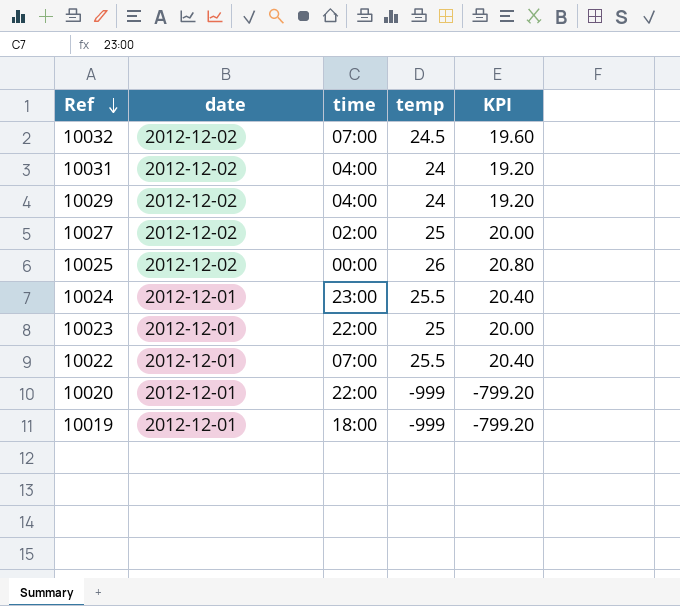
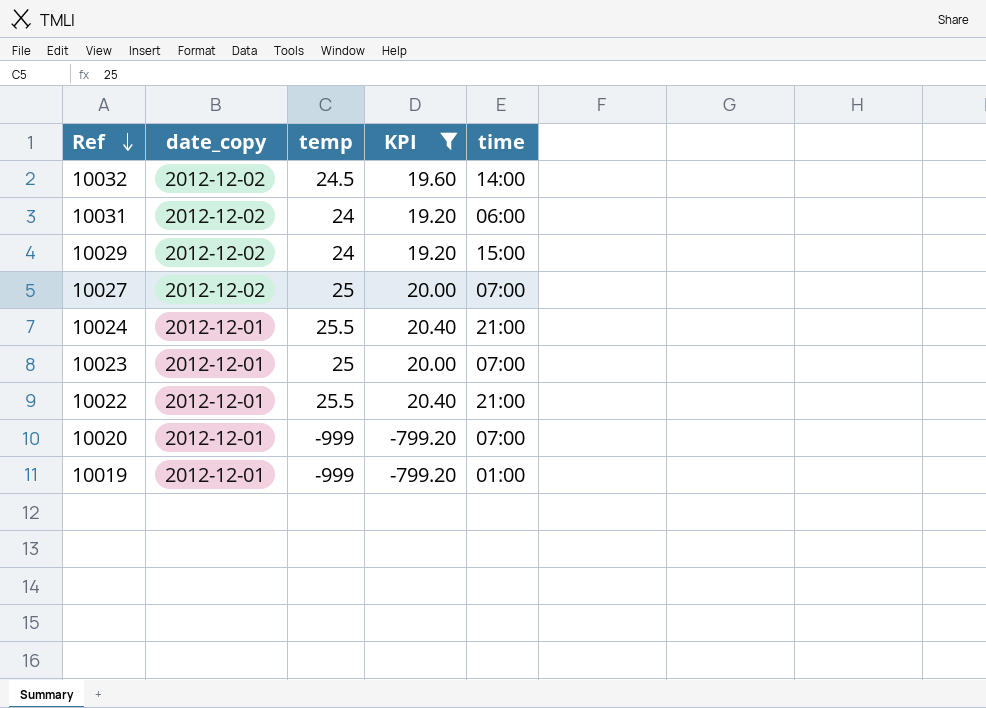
filter: none -> KPI != 20.80
column name: date -> date_copy
column time | position: 3 -> 5
10032 | time: 07:00 -> 14:00
10031 | time: 04:00 -> 06:00
10029 | time: 04:00 -> 15:00
10027 | time: 02:00 -> 07:00
10024 | time: 23:00 -> 21:00
10023 | time: 22:00 -> 07:00
10022 | time: 07:00 -> 21:00
10020 | time: 22:00 -> 07:00
10019 | time: 18:00 -> 01:00

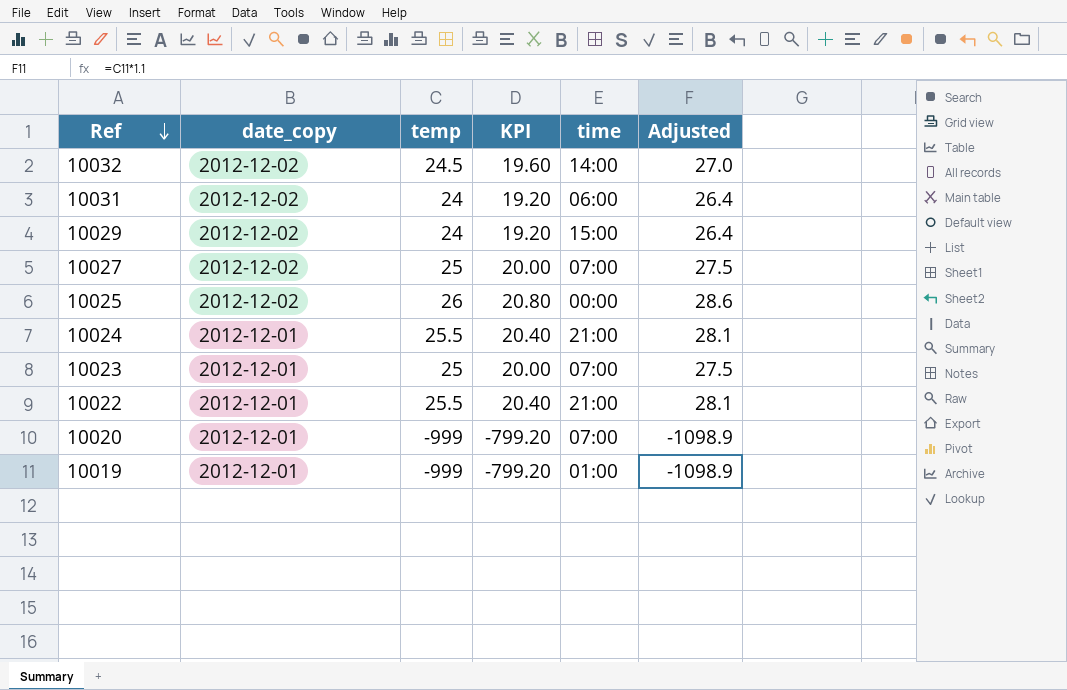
filter: KPI != 20.80 -> none
column Adjusted | formula: none -> [temp] * 1.1

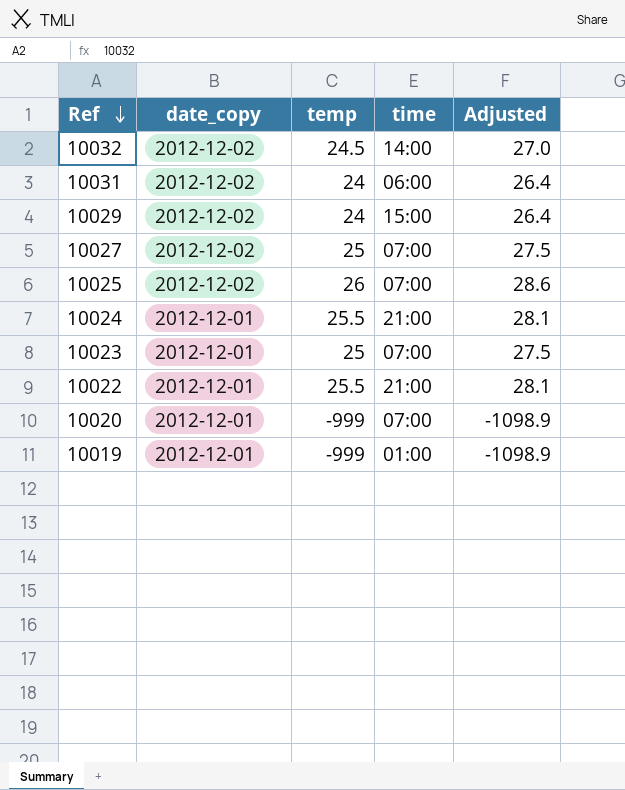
column KPI | formula: [temp] * 0.8 -> none
10025 | time: 00:00 -> 07:00

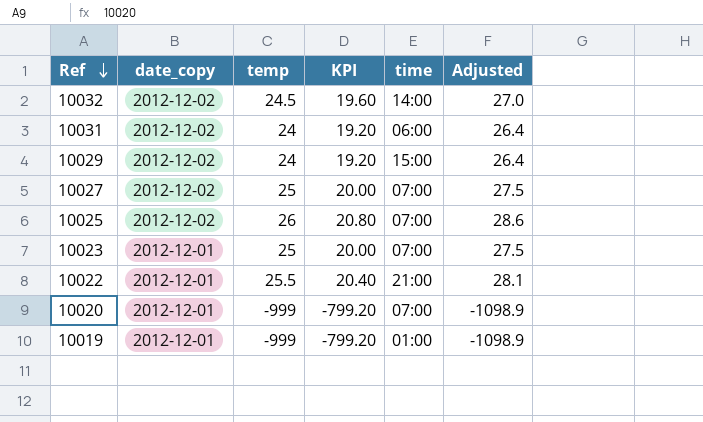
column KPI | formula: none -> [temp] * 0.8
row 10024: 2012-12-01 | 25.5 | 21:00 | 28.1 -> none

